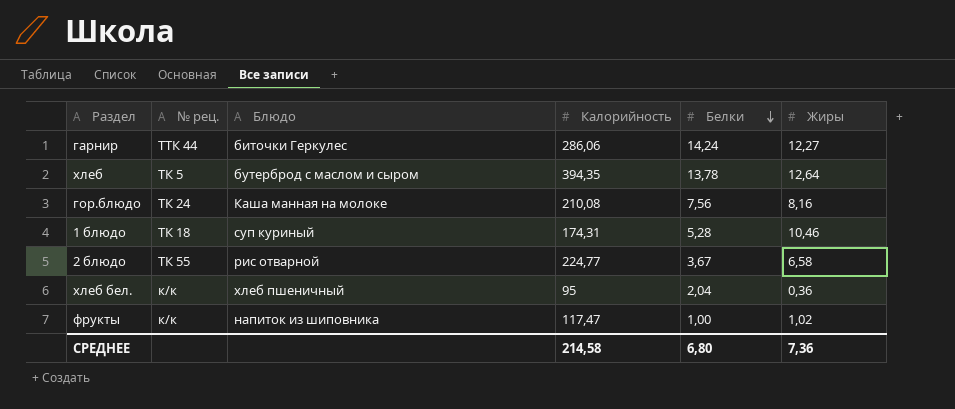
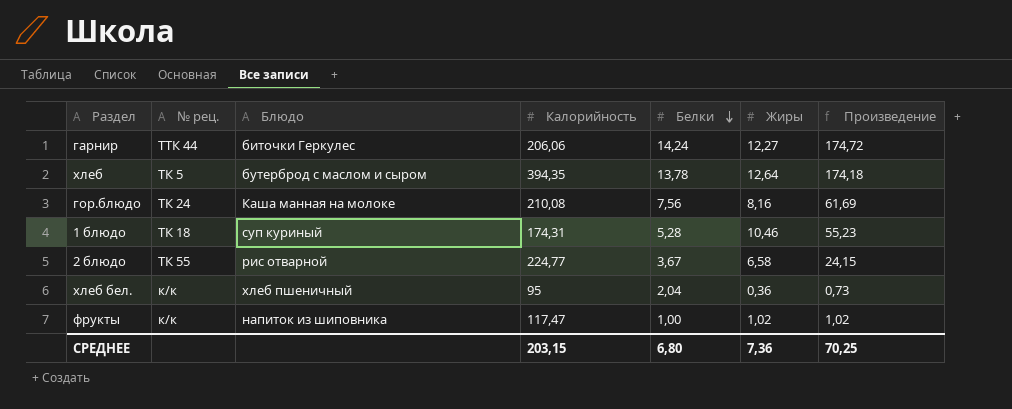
column Произведение | formula: none -> [Белки] * [Жиры]
гарнир | Калорийность: 286,06 -> 206,06
СРЕДНЕЕ | Калорийность: 214,58 -> 203,15

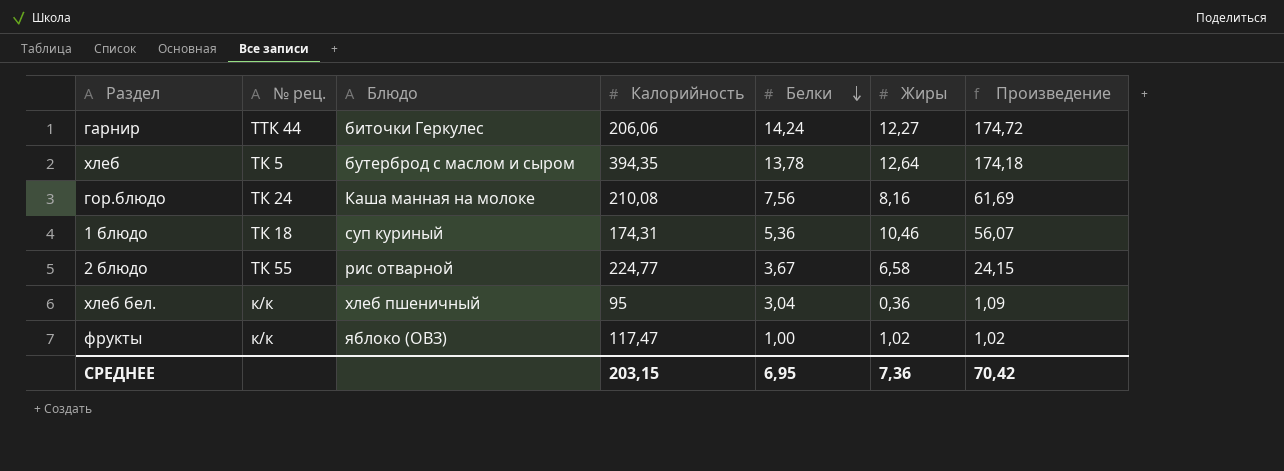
1 блюдо | Белки: 5,28 -> 5,36
1 блюдо | Произведение: 55,23 -> 56,07
хлеб бел. | Белки: 2,04 -> 3,04
хлеб бел. | Произведение: 0,73 -> 1,09
фрукты | Блюдо: напиток из шиповника -> яблоко (ОВЗ)
СРЕДНЕЕ | Белки: 6,80 -> 6,95
СРЕДНЕЕ | Произведение: 70,25 -> 70,42

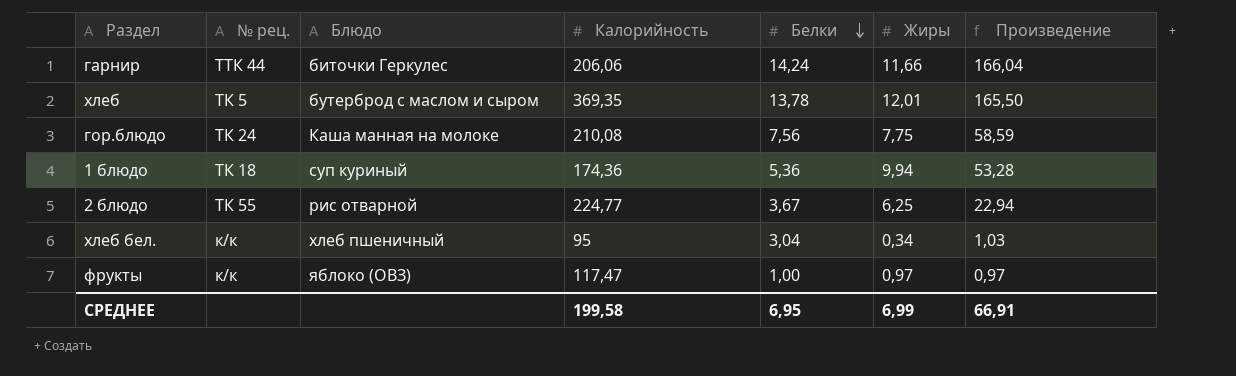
гарнир | Жиры: 12,27 -> 11,66
гарнир | Произведение: 174,72 -> 166,04
хлеб | Калорийность: 394,35 -> 369,35
хлеб | Жиры: 12,64 -> 12,01
хлеб | Произведение: 174,18 -> 165,50
гор.блюдо | Жиры: 8,16 -> 7,75
гор.блюдо | Произведение: 61,69 -> 58,59
1 блюдо | Калорийность: 174,31 -> 174,36
1 блюдо | Жиры: 10,46 -> 9,94
1 блюдо | Произведение: 56,07 -> 53,28
2 блюдо | Жиры: 6,58 -> 6,25
2 блюдо | Произведение: 24,15 -> 22,94
хлеб бел. | Жиры: 0,36 -> 0,34
хлеб бел. | Произведение: 1,09 -> 1,03
фрукты | Жиры: 1,02 -> 0,97
фрукты | Произведение: 1,02 -> 0,97
СРЕДНЕЕ | Калорийность: 203,15 -> 199,58
СРЕДНЕЕ | Жиры: 7,36 -> 6,99
СРЕДНЕЕ | Произведение: 70,42 -> 66,91

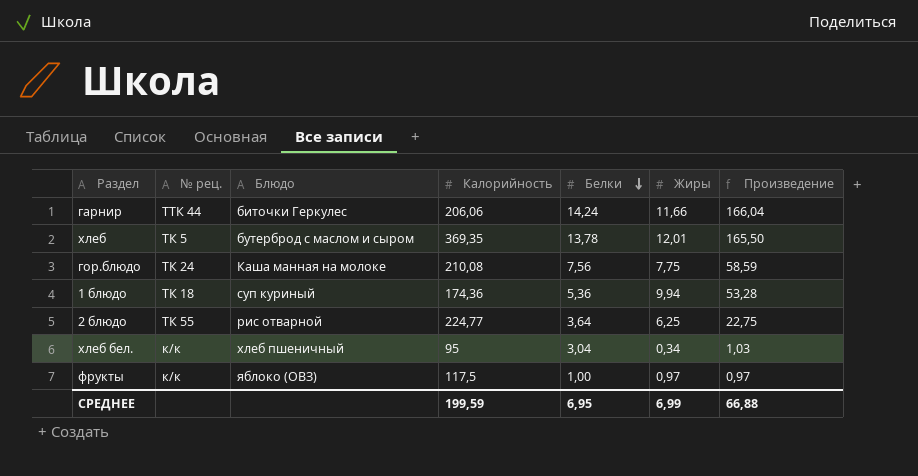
2 блюдо | Белки: 3,67 -> 3,64
2 блюдо | Произведение: 22,94 -> 22,75
фрукты | Калорийность: 117,47 -> 117,5
СРЕДНЕЕ | Калорийность: 199,58 -> 199,59
СРЕДНЕЕ | Произведение: 66,91 -> 66,88

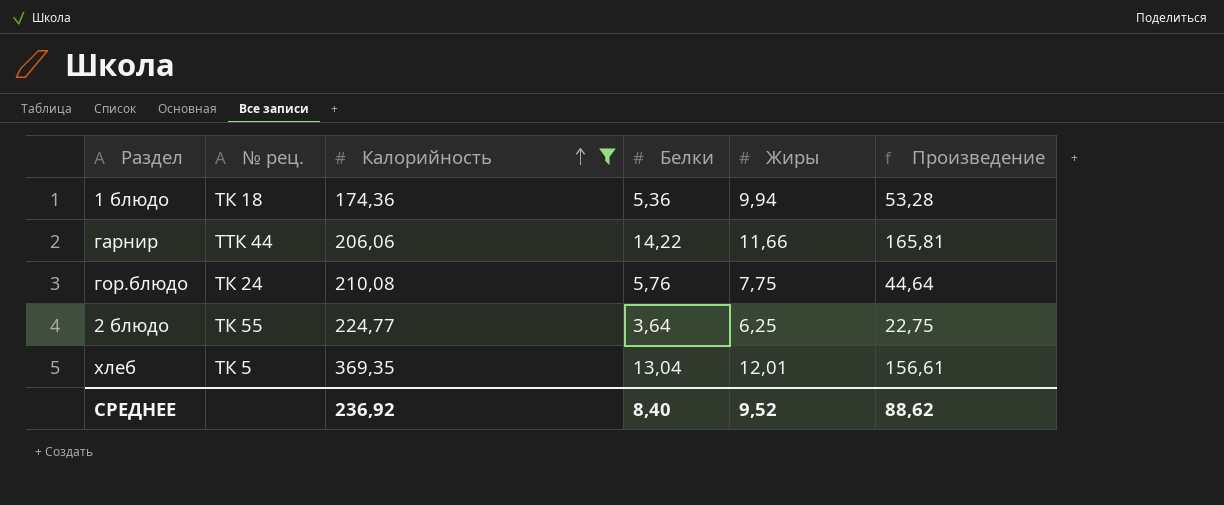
filter: none -> Калорийность >= 174,36
row order: Белки descending -> Калорийность ascending
column Блюдо | position: 3 -> none
гарнир | Белки: 14,24 -> 14,22
гарнир | Произведение: 166,04 -> 165,81
гор.блюдо | Белки: 7,56 -> 5,76
гор.блюдо | Произведение: 58,59 -> 44,64
хлеб | Белки: 13,78 -> 13,04
хлеб | Произведение: 165,50 -> 156,61
СРЕДНЕЕ | Калорийность: 199,59 -> 236,92
СРЕДНЕЕ | Белки: 6,95 -> 8,40
СРЕДНЕЕ | Жиры: 6,99 -> 9,52
СРЕДНЕЕ | Произведение: 66,88 -> 88,62

